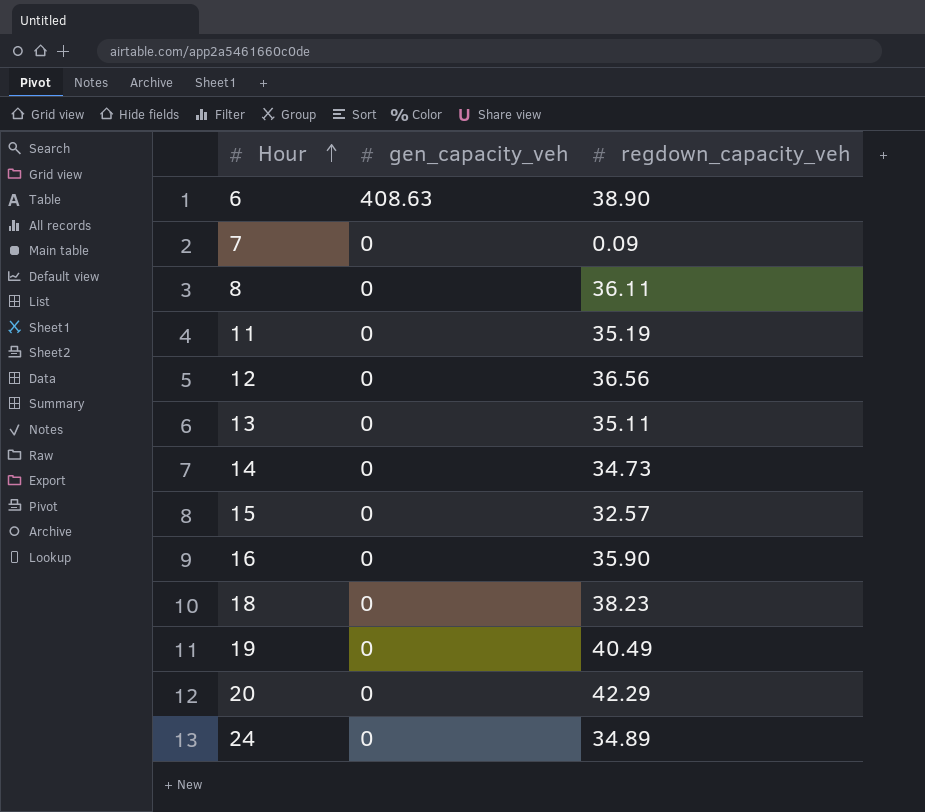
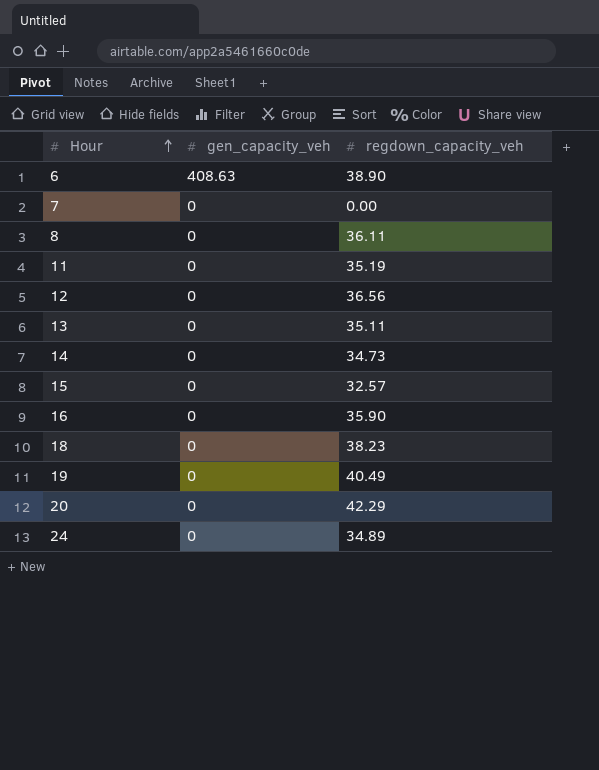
7 | regdown_capacity_veh: 0.09 -> 0.00

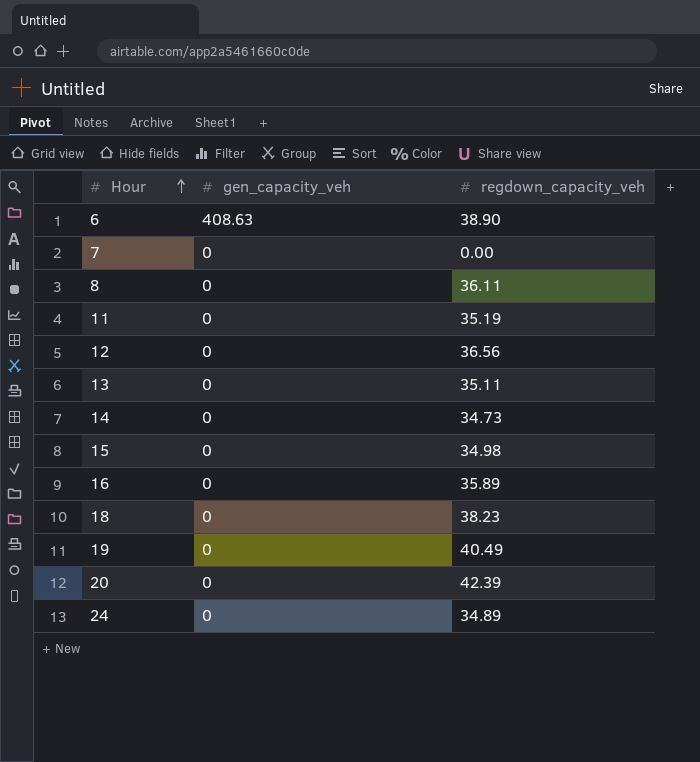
15 | regdown_capacity_veh: 32.57 -> 34.98
16 | regdown_capacity_veh: 35.90 -> 35.89
20 | regdown_capacity_veh: 42.29 -> 42.39

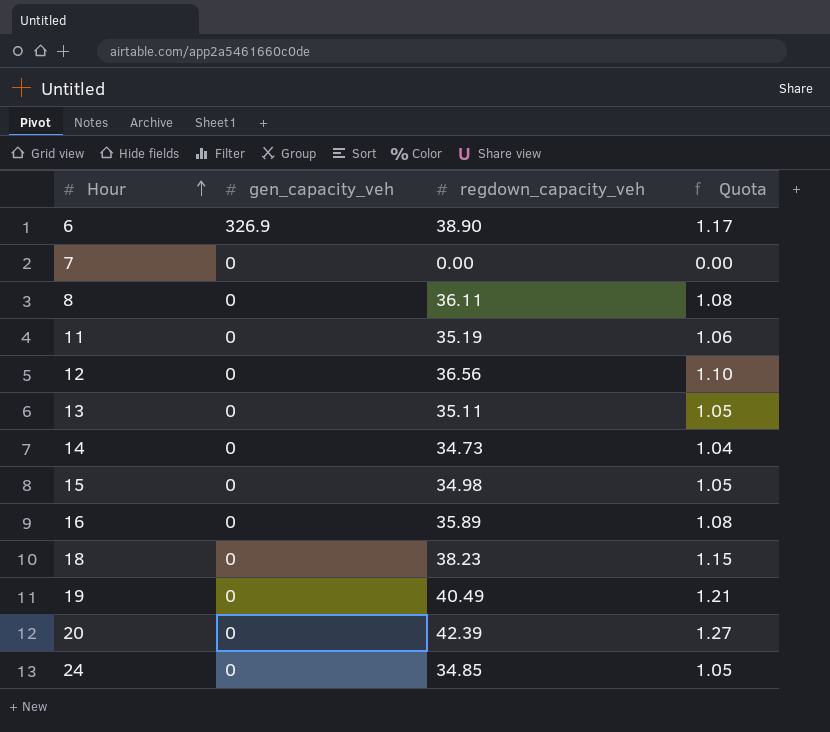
column Quota | formula: none -> [regdown_capacity_veh] * 0.03
6 | gen_capacity_veh: 408.63 -> 326.9
24 | regdown_capacity_veh: 34.89 -> 34.85

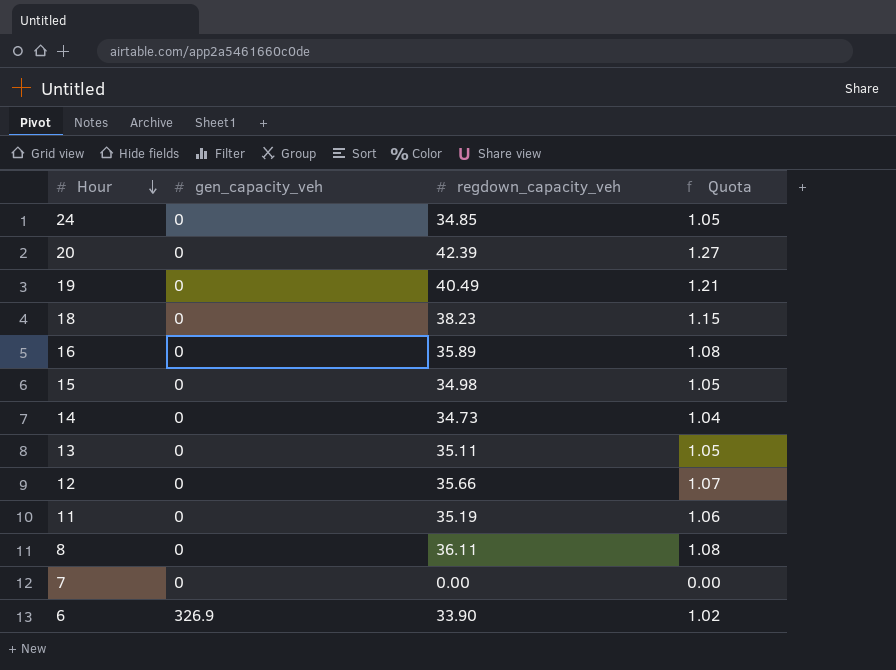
row order: Hour ascending -> Hour descending
12 | regdown_capacity_veh: 36.56 -> 35.66
12 | Quota: 1.10 -> 1.07
6 | regdown_capacity_veh: 38.90 -> 33.90
6 | Quota: 1.17 -> 1.02

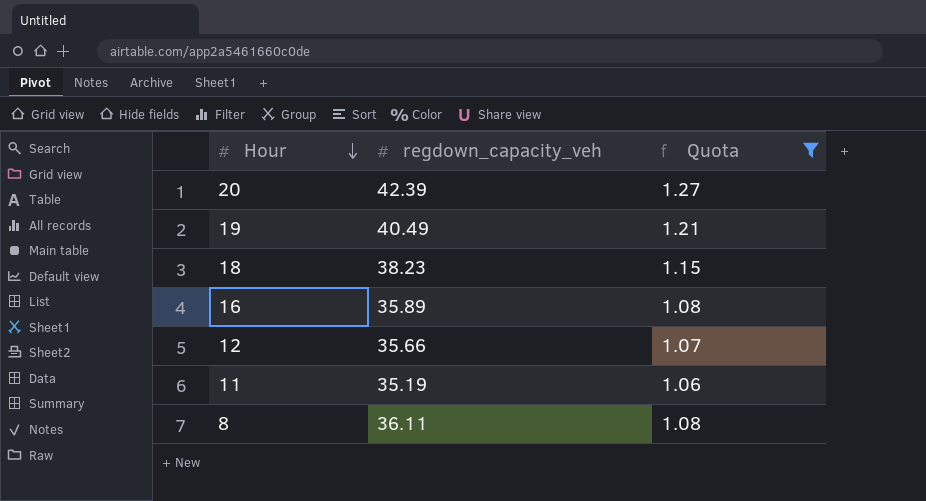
filter: none -> Quota >= 1.06
column gen_capacity_veh | position: 2 -> none

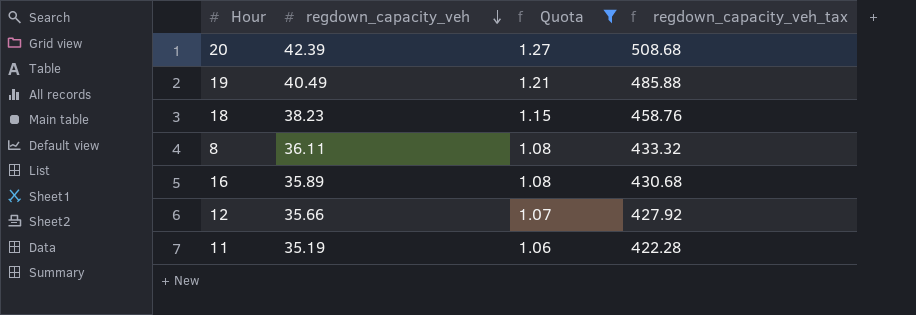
row order: Hour descending -> regdown_capacity_veh descending
column regdown_capacity_veh_tax | formula: none -> [regdown_capacity_veh] * 12

